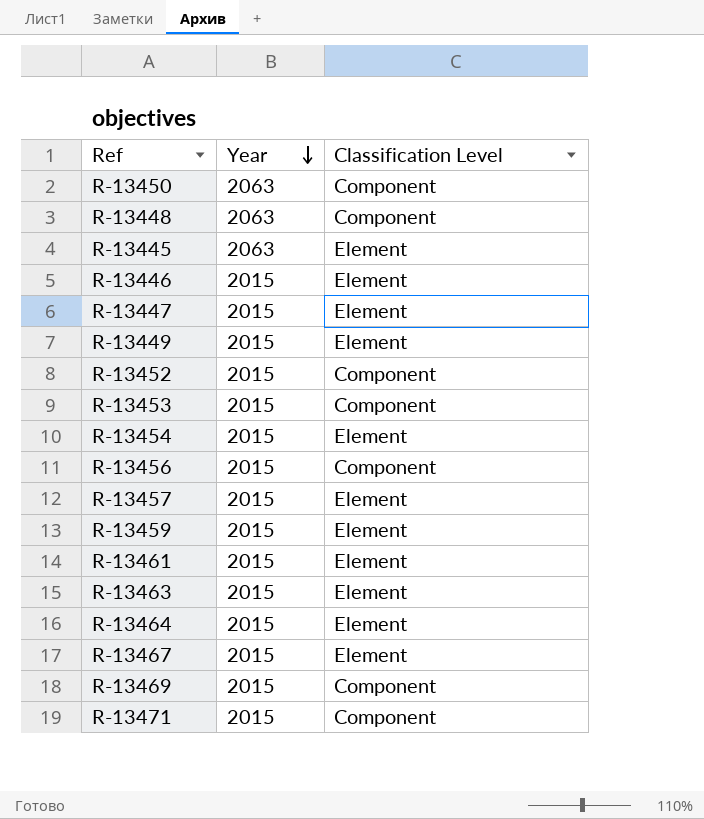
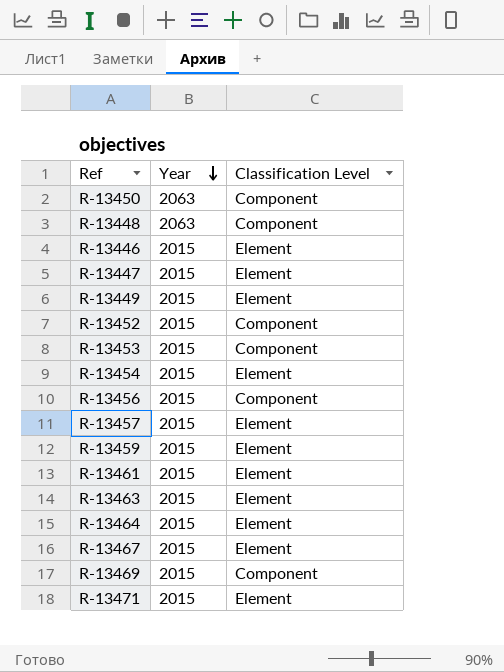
row R-13445: 2063 | Element -> none
R-13471 | Classification Level: Component -> Element

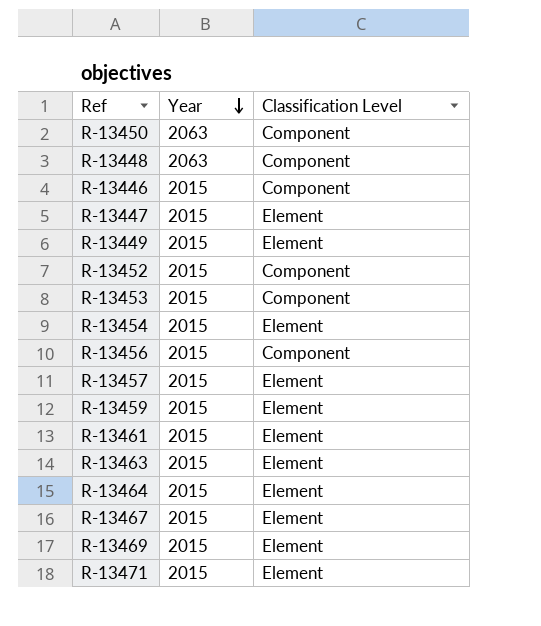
R-13446 | Classification Level: Element -> Component
R-13469 | Classification Level: Component -> Element

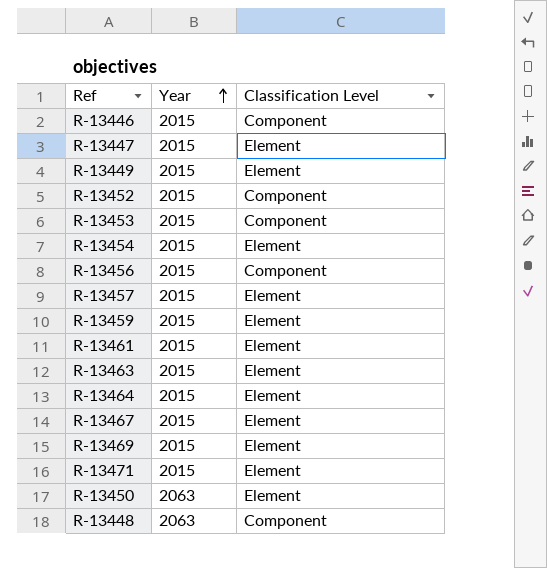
row order: Year descending -> Year ascending
R-13450 | Classification Level: Component -> Element

